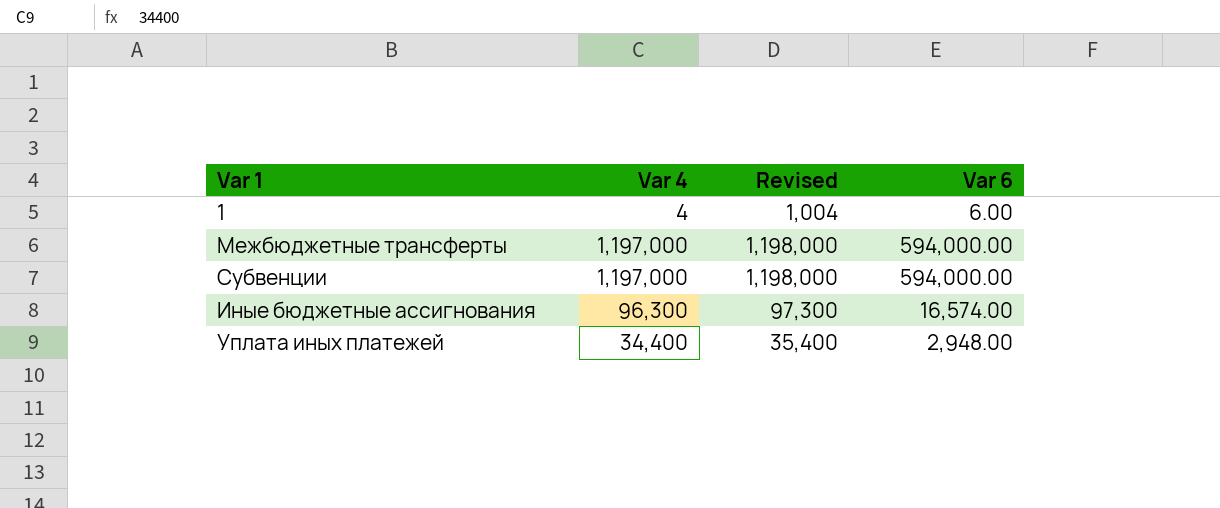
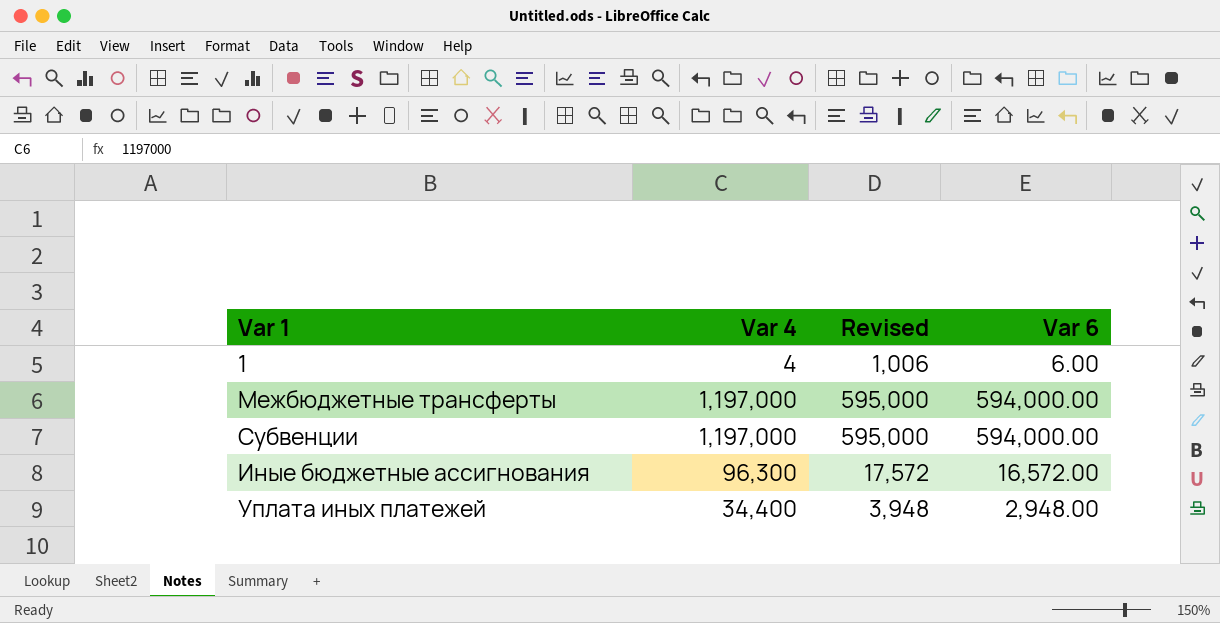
column Revised | formula: [Var 4] + 1000 -> [Var 6] + 1000
Иные бюджетные ассигнования | Var 6: 16,574.00 -> 16,572.00

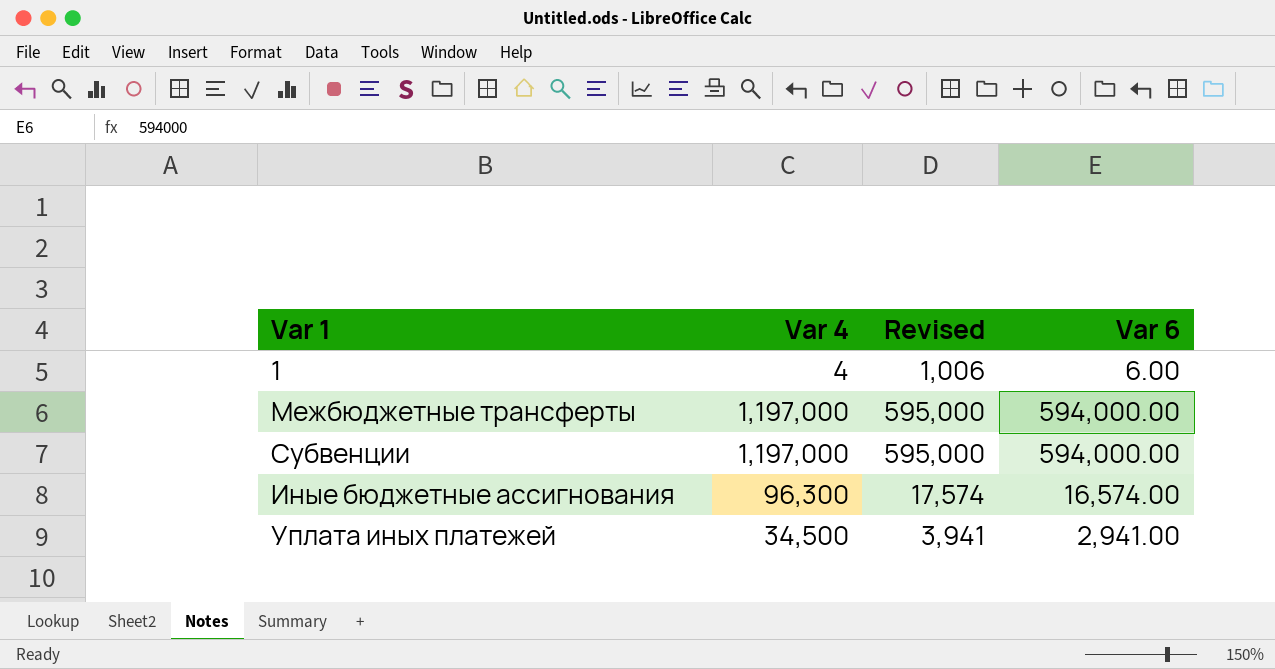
Иные бюджетные ассигнования | Revised: 17,572 -> 17,574
Иные бюджетные ассигнования | Var 6: 16,572.00 -> 16,574.00
Уплата иных платежей | Var 4: 34,400 -> 34,500
Уплата иных платежей | Revised: 3,948 -> 3,941
Уплата иных платежей | Var 6: 2,948.00 -> 2,941.00

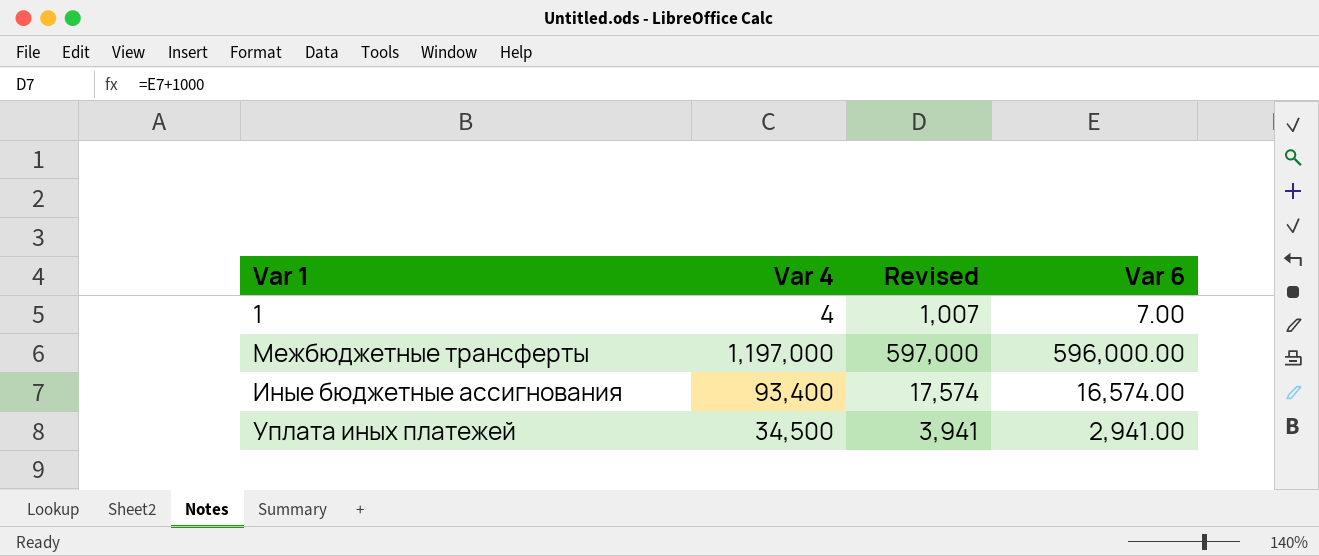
row Субвенции: 1,197,000 | 595,000 | 594,000.00 -> none
1 | Revised: 1,006 -> 1,007
1 | Var 6: 6.00 -> 7.00
Межбюджетные трансферты | Revised: 595,000 -> 597,000
Межбюджетные трансферты | Var 6: 594,000.00 -> 596,000.00
Иные бюджетные ассигнования | Var 4: 96,300 -> 93,400

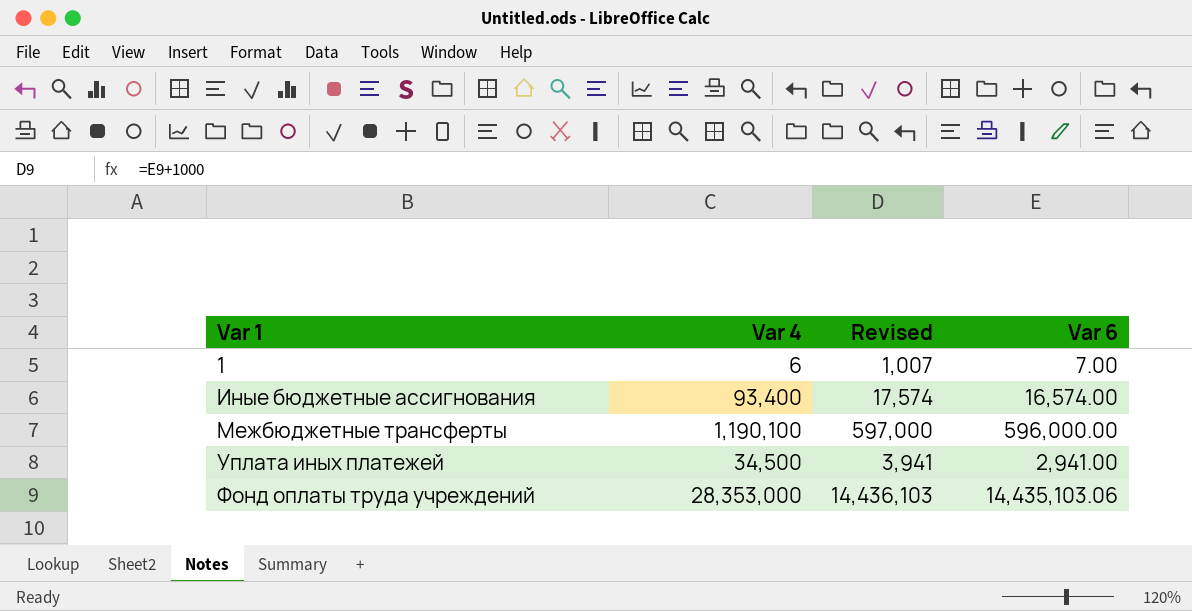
row order: none -> Var 1 ascending
1 | Var 4: 4 -> 6
Межбюджетные трансферты | Var 4: 1,197,000 -> 1,190,100
row Фонд оплаты труда учреждений: none -> 28,353,000 | 14,436,103 | 14,435,103.06

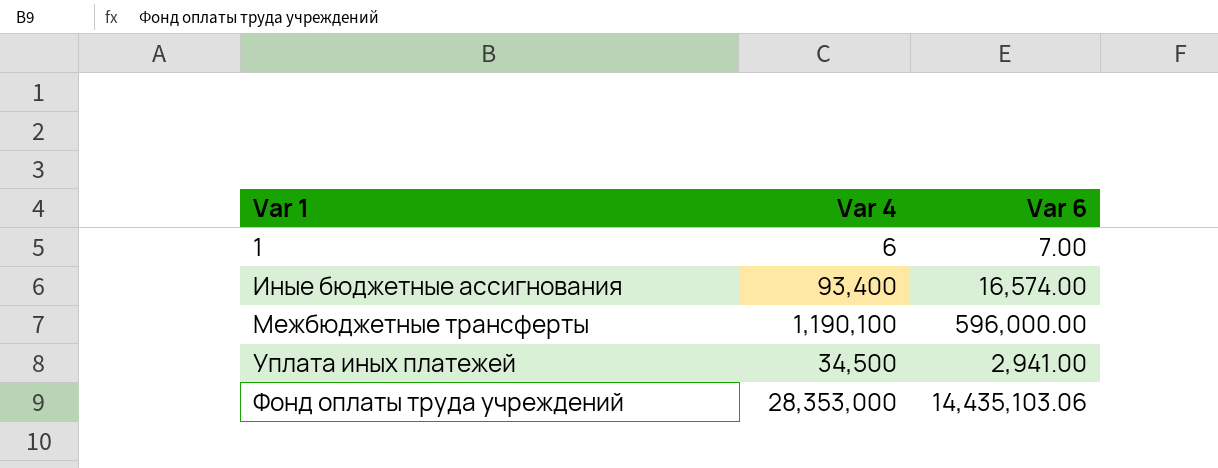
column Revised | formula: [Var 6] + 1000 -> none

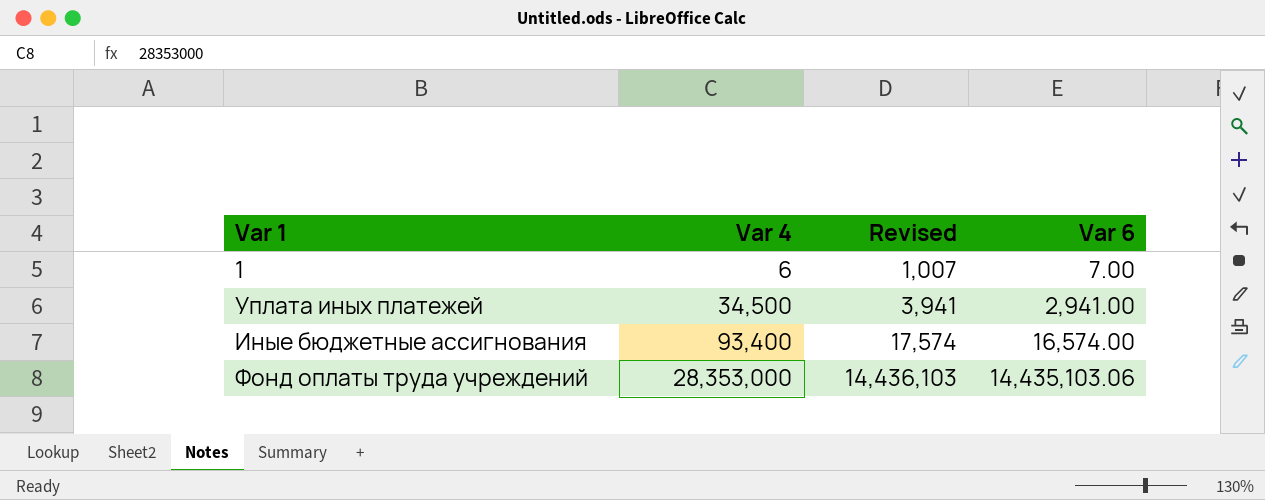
row order: Var 1 ascending -> Var 4 ascending
column Revised | formula: none -> [Var 6] + 1000
row Межбюджетные трансферты: 1,190,100 | 596,000.00 -> none

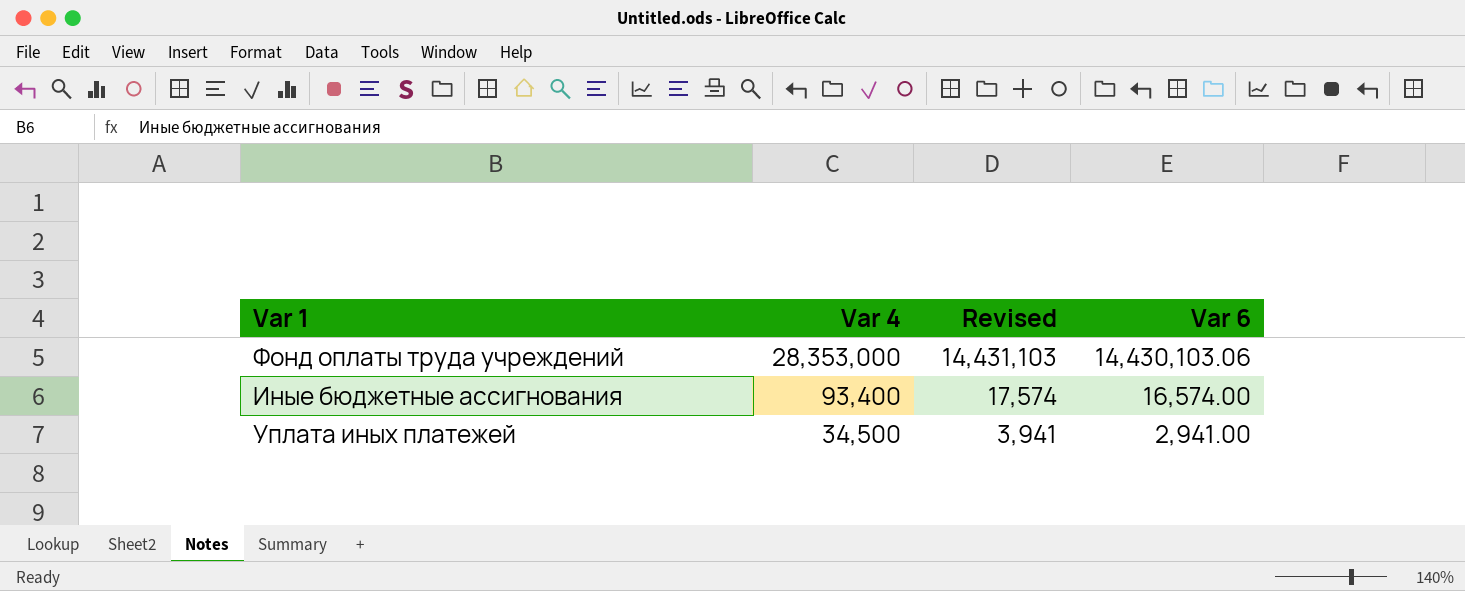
row order: Var 4 ascending -> Var 4 descending
row 1: 6 | 1,007 | 7.00 -> none
Фонд оплаты труда учреждений | Revised: 14,436,103 -> 14,431,103
Фонд оплаты труда учреждений | Var 6: 14,435,103.06 -> 14,430,103.06

